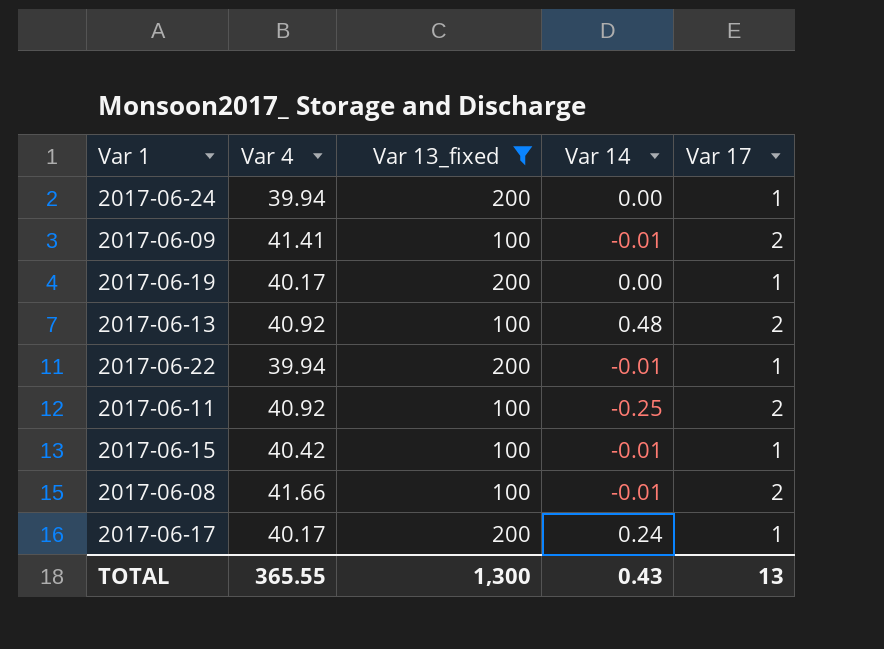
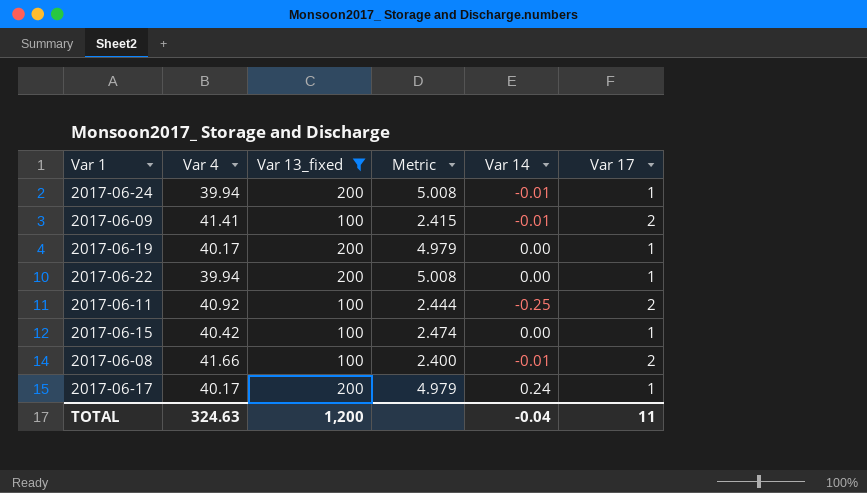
column Metric | formula: none -> [Var 13_fixed] / [Var 4]
row 2017-06-13: 40.92 | 100 | 0.48 | 2 -> none
2017-06-24 | Var 14: 0.00 -> -0.01
2017-06-22 | Var 14: -0.01 -> 0.00
2017-06-15 | Var 14: -0.01 -> 0.00
TOTAL | Var 4: 365.55 -> 324.63
TOTAL | Var 13_fixed: 1,300 -> 1,200
TOTAL | Var 14: 0.43 -> -0.04
TOTAL | Var 17: 13 -> 11

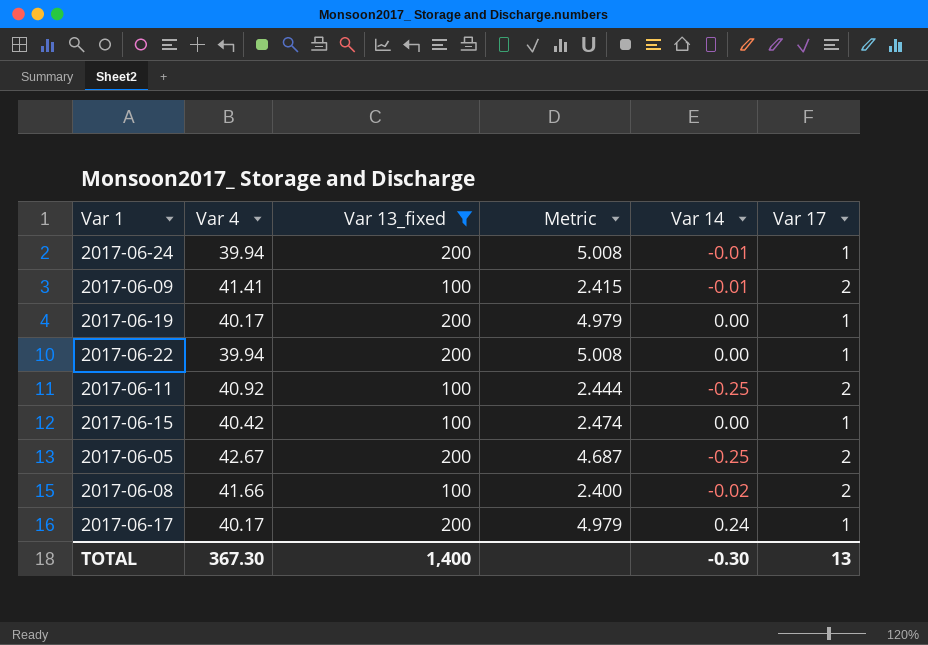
row 2017-06-05: none -> 42.67 | 200 | 4.687 | -0.25 | 2
2017-06-08 | Var 14: -0.01 -> -0.02
TOTAL | Var 4: 324.63 -> 367.30
TOTAL | Var 13_fixed: 1,200 -> 1,400
TOTAL | Var 14: -0.04 -> -0.30
TOTAL | Var 17: 11 -> 13

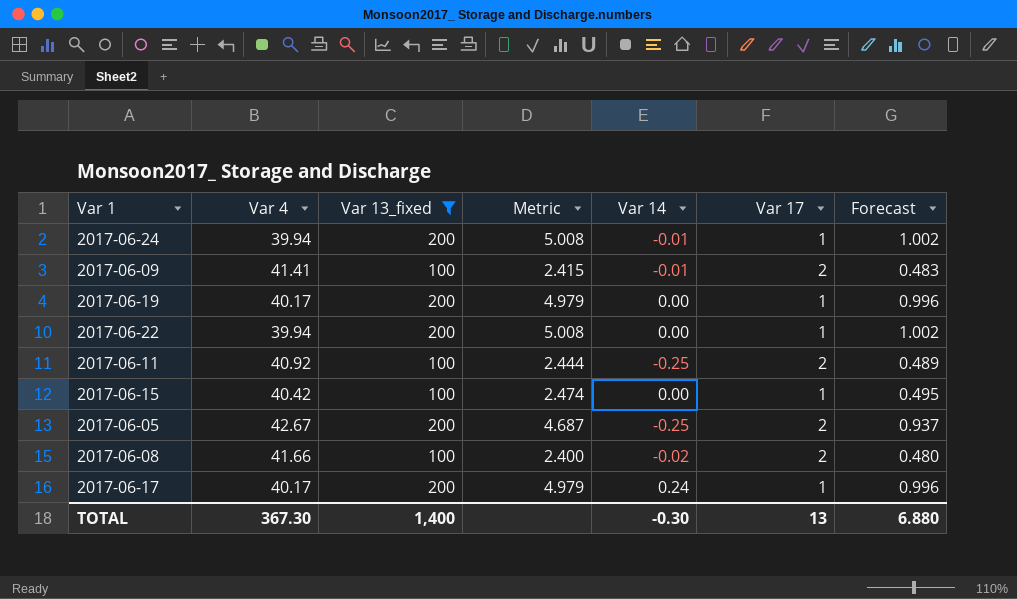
column Forecast | formula: none -> [Metric] * 0.2

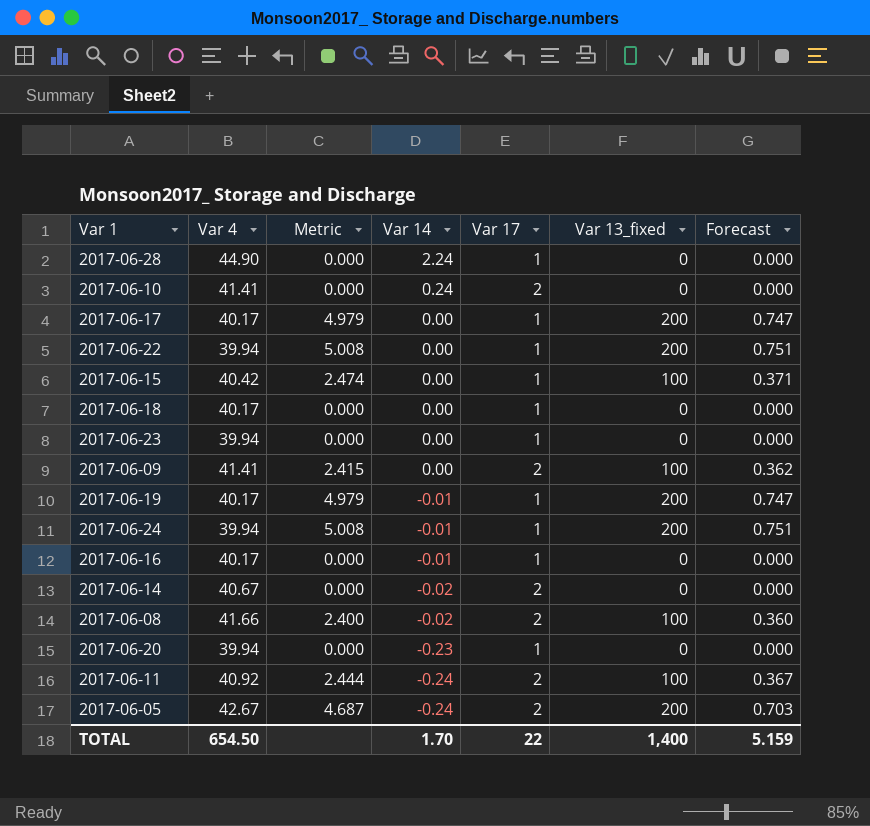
filter: Var 13_fixed != 0 -> none
row order: none -> Var 14 descending
column Var 13_fixed | position: 3 -> 6
column Forecast | formula: [Metric] * 0.2 -> [Metric] * 0.15
2017-06-17 | Var 14: 0.24 -> 0.00
2017-06-09 | Var 14: -0.01 -> 0.00
2017-06-19 | Var 14: 0.00 -> -0.01
2017-06-11 | Var 14: -0.25 -> -0.24
2017-06-05 | Var 14: -0.25 -> -0.24
TOTAL | Var 4: 367.30 -> 654.50
TOTAL | Var 14: -0.30 -> 1.70
TOTAL | Var 17: 13 -> 22
TOTAL | Forecast: 6.880 -> 5.159

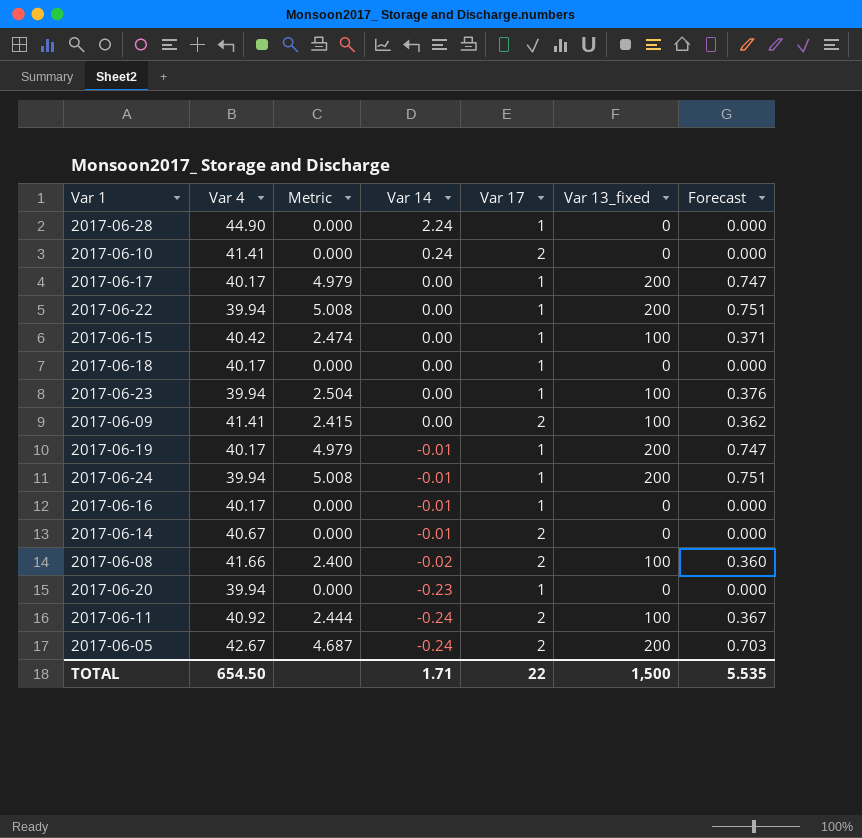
2017-06-23 | Metric: 0.000 -> 2.504
2017-06-23 | Var 13_fixed: 0 -> 100
2017-06-23 | Forecast: 0.000 -> 0.376
2017-06-14 | Var 14: -0.02 -> -0.01
TOTAL | Var 14: 1.70 -> 1.71
TOTAL | Var 13_fixed: 1,400 -> 1,500
TOTAL | Forecast: 5.159 -> 5.535

